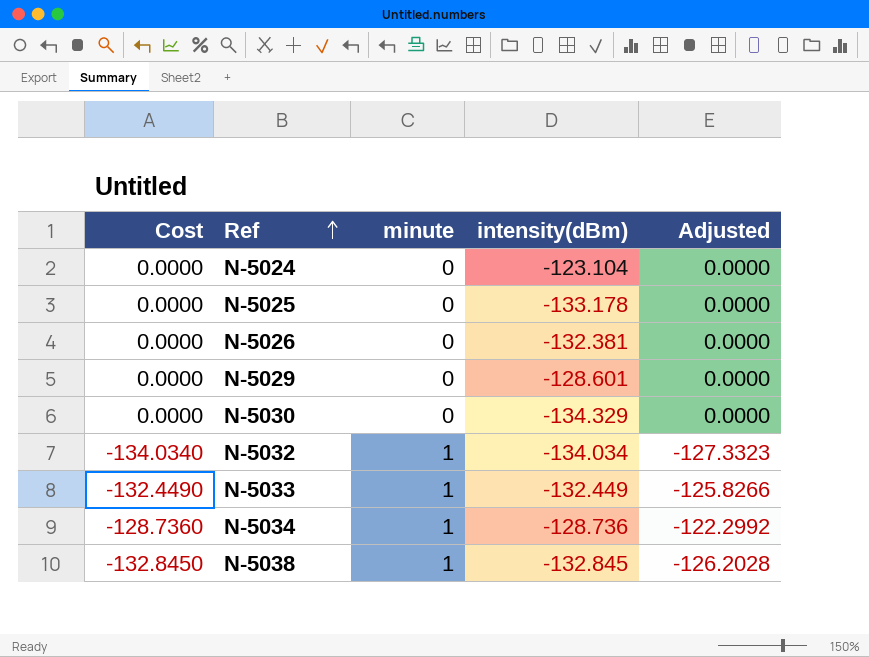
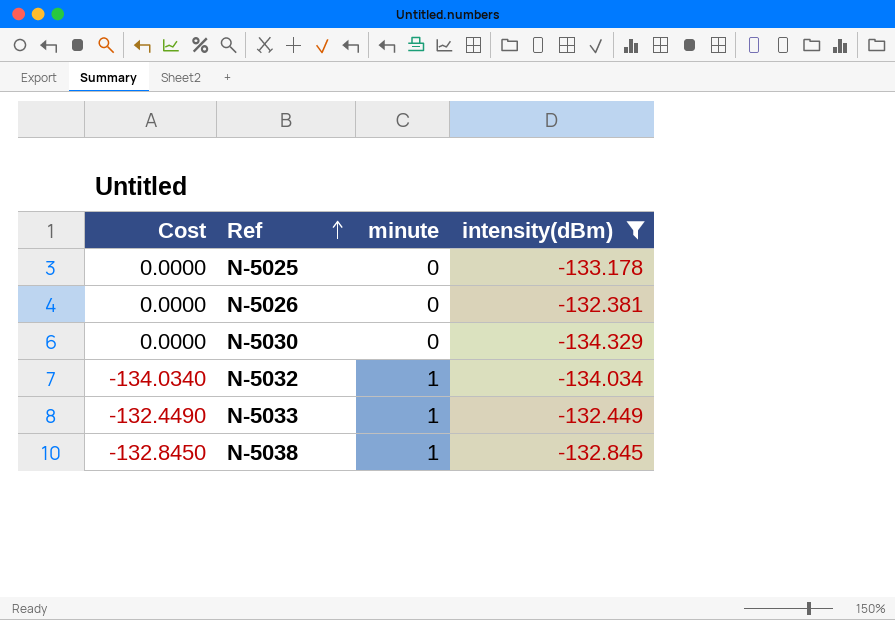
filter: none -> intensity(dBm) <= -132.381
column Adjusted | formula: [Cost] * 0.95 -> none

